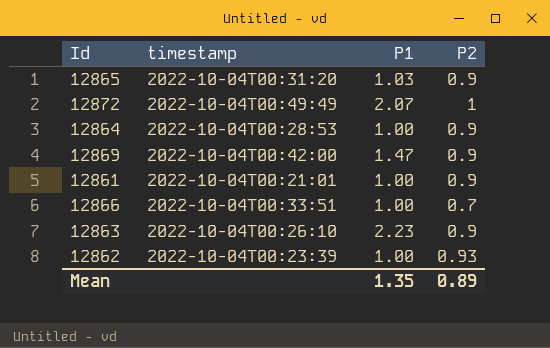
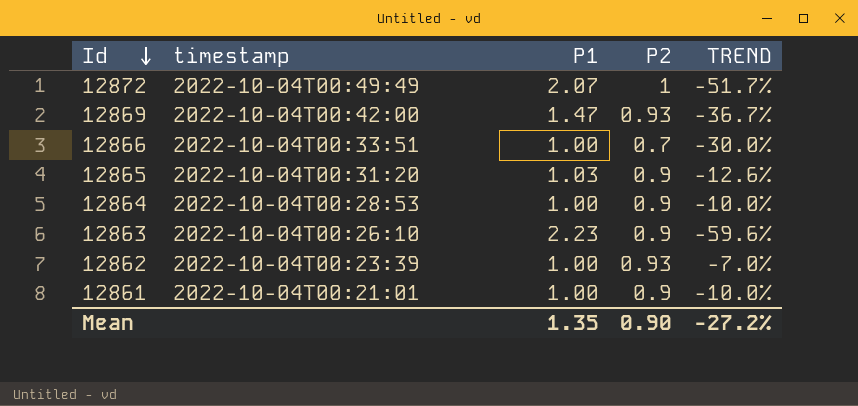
row order: none -> Id descending
column TREND | formula: none -> ([P2] - [P1]) / [P1]
12869 | P2: 0.9 -> 0.93
Mean | P2: 0.89 -> 0.90

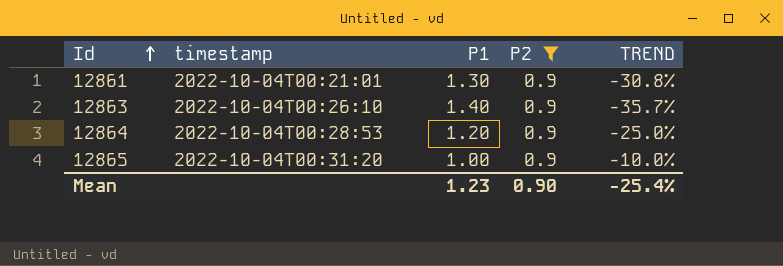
filter: none -> P2 = 0.9
row order: Id descending -> Id ascending
12861 | P1: 1.00 -> 1.30
12861 | TREND: -10.0% -> -30.8%
12863 | P1: 2.23 -> 1.40
12863 | TREND: -59.6% -> -35.7%
12864 | P1: 1.00 -> 1.20
12864 | TREND: -10.0% -> -25.0%
12865 | P1: 1.03 -> 1.00
12865 | TREND: -12.6% -> -10.0%
Mean | P1: 1.35 -> 1.23
Mean | TREND: -27.2% -> -25.4%

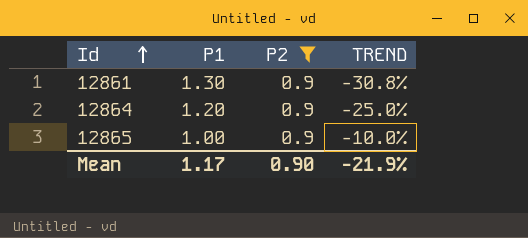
column timestamp | position: 2 -> none
row 12863: 2022-10-04T00:26:10 | 1.40 | 0.9 | -35.7% -> none
Mean | P1: 1.23 -> 1.17
Mean | TREND: -25.4% -> -21.9%

